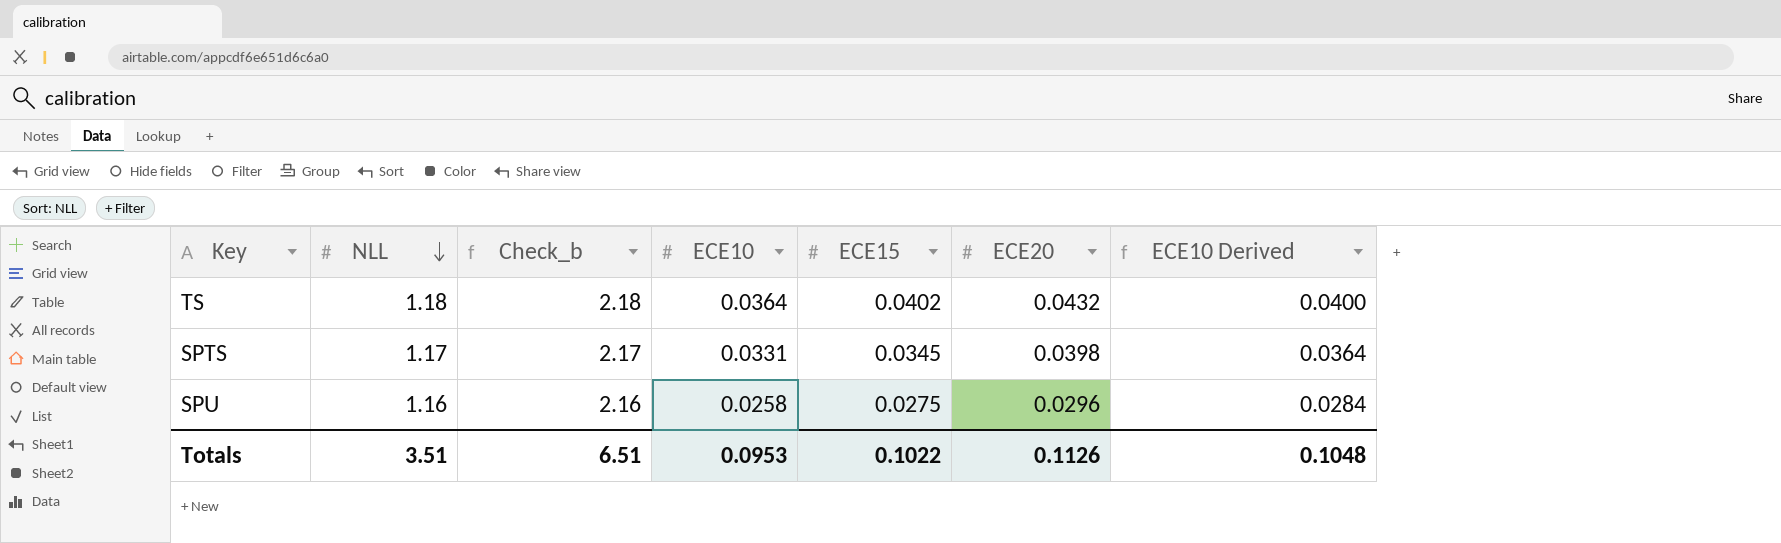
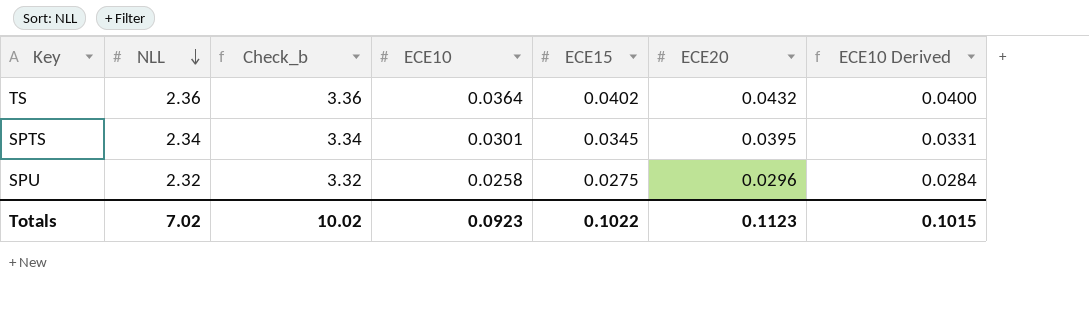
TS | NLL: 1.18 -> 2.36
TS | Check_b: 2.18 -> 3.36
SPTS | NLL: 1.17 -> 2.34
SPTS | Check_b: 2.17 -> 3.34
SPTS | ECE10: 0.0331 -> 0.0301
SPTS | ECE20: 0.0398 -> 0.0395
SPTS | ECE10 Derived: 0.0364 -> 0.0331
SPU | NLL: 1.16 -> 2.32
SPU | Check_b: 2.16 -> 3.32
Totals | NLL: 3.51 -> 7.02
Totals | Check_b: 6.51 -> 10.02
Totals | ECE10: 0.0953 -> 0.0923
Totals | ECE20: 0.1126 -> 0.1123
Totals | ECE10 Derived: 0.1048 -> 0.1015

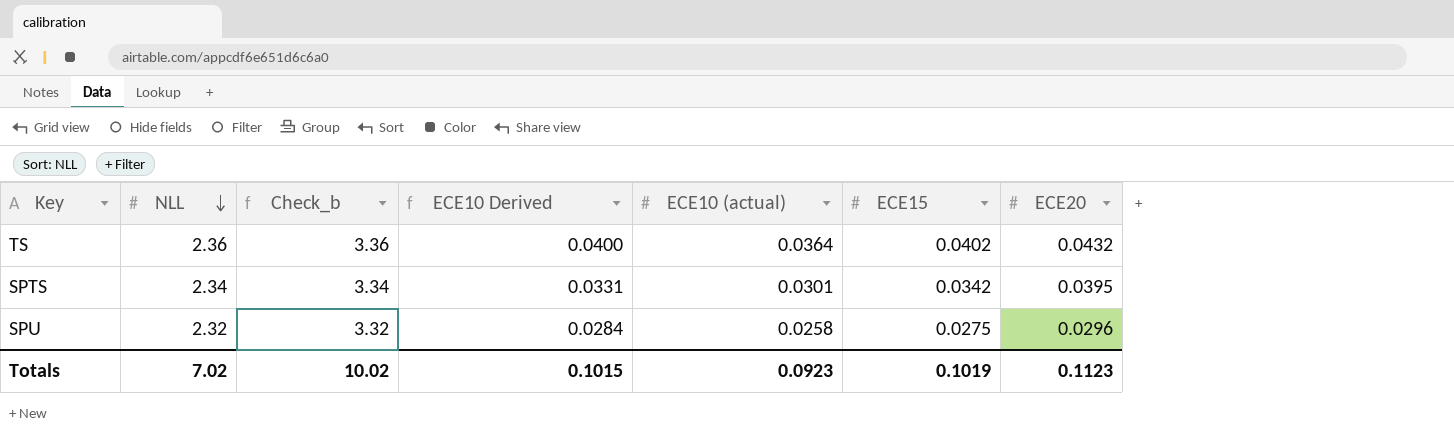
column ECE10 Derived | position: 7 -> 4
column name: ECE10 -> ECE10 (actual)
SPTS | ECE15: 0.0345 -> 0.0342
Totals | ECE15: 0.1022 -> 0.1019

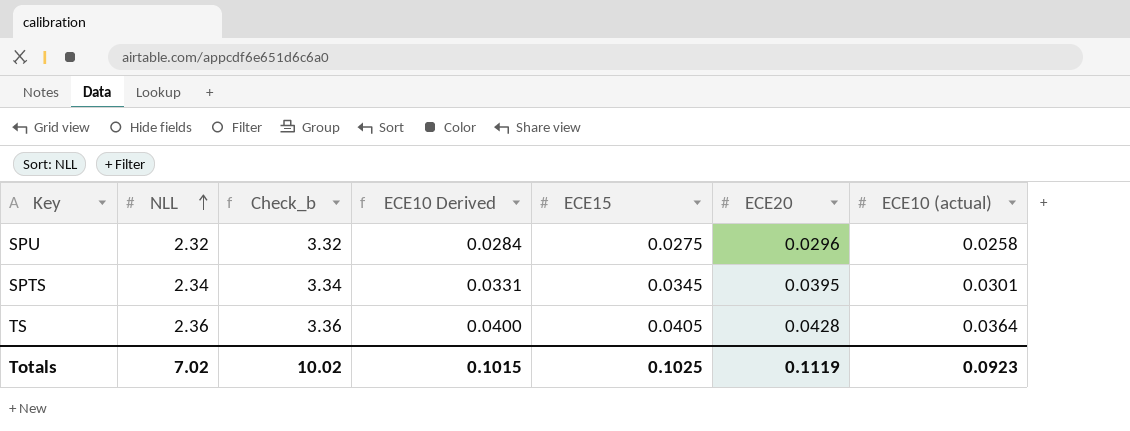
row order: NLL descending -> NLL ascending
column ECE10 (actual) | position: 5 -> 7
SPTS | ECE15: 0.0342 -> 0.0345
TS | ECE15: 0.0402 -> 0.0405
TS | ECE20: 0.0432 -> 0.0428
Totals | ECE15: 0.1019 -> 0.1025
Totals | ECE20: 0.1123 -> 0.1119

